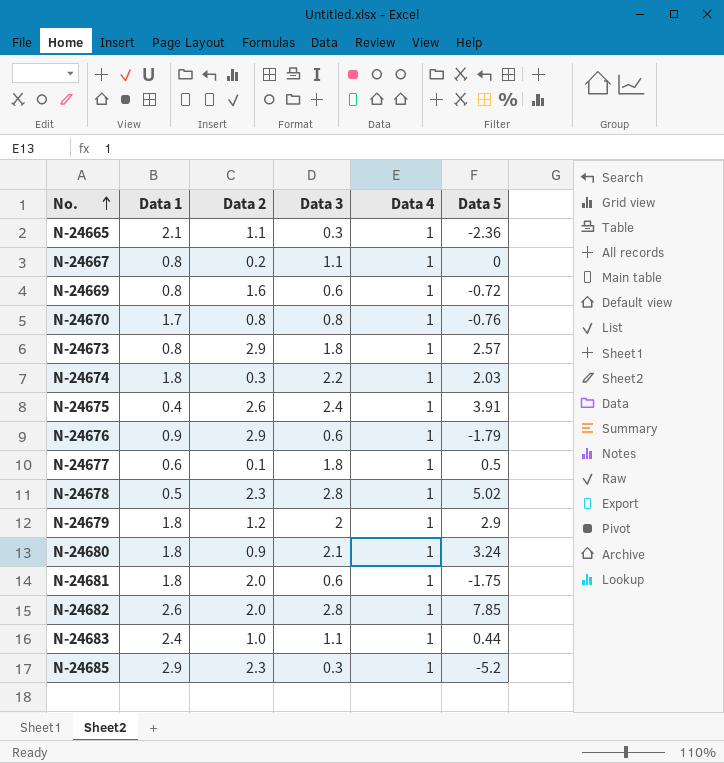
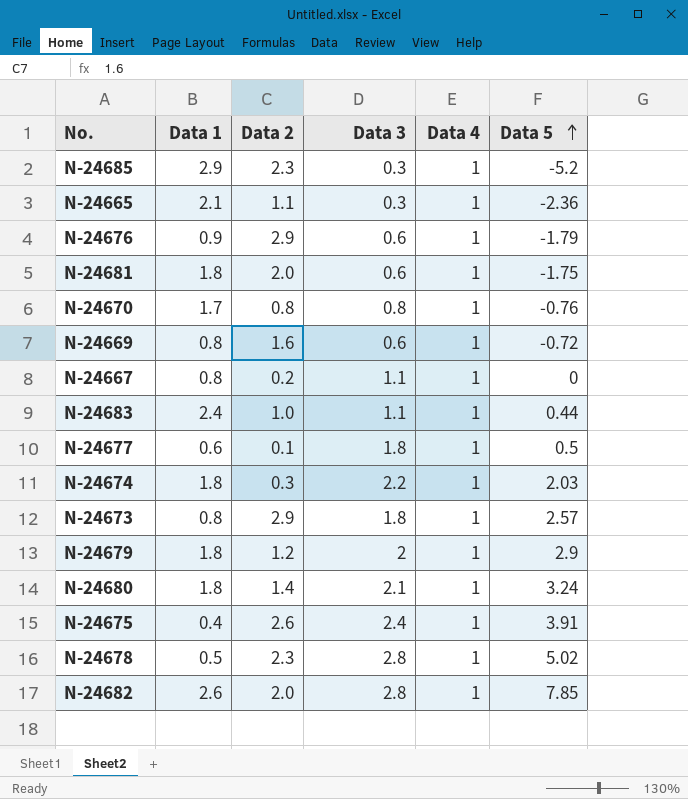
row order: No. ascending -> Data 5 ascending
N-24680 | Data 2: 0.9 -> 1.4

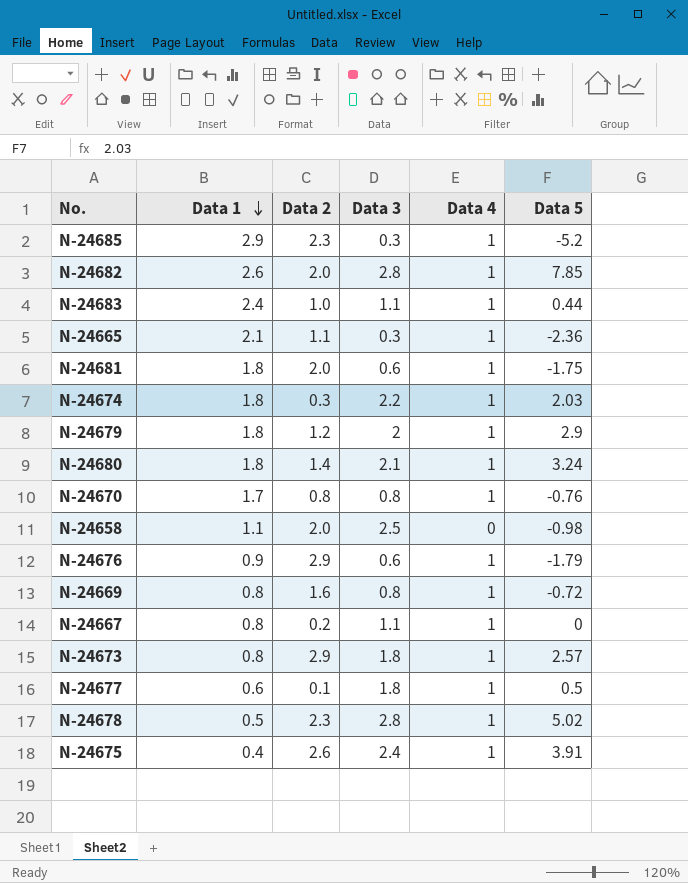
row order: Data 5 ascending -> Data 1 descending
row N-24658: none -> 1.1 | 2.0 | 2.5 | 0 | -0.98
N-24669 | Data 3: 0.6 -> 0.8

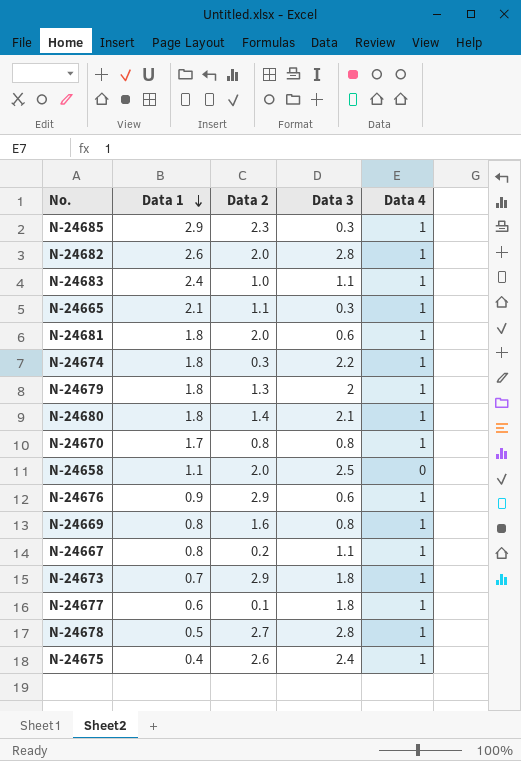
column Data 5 | position: 6 -> none
N-24679 | Data 2: 1.2 -> 1.3
N-24673 | Data 1: 0.8 -> 0.7
N-24678 | Data 2: 2.3 -> 2.7

